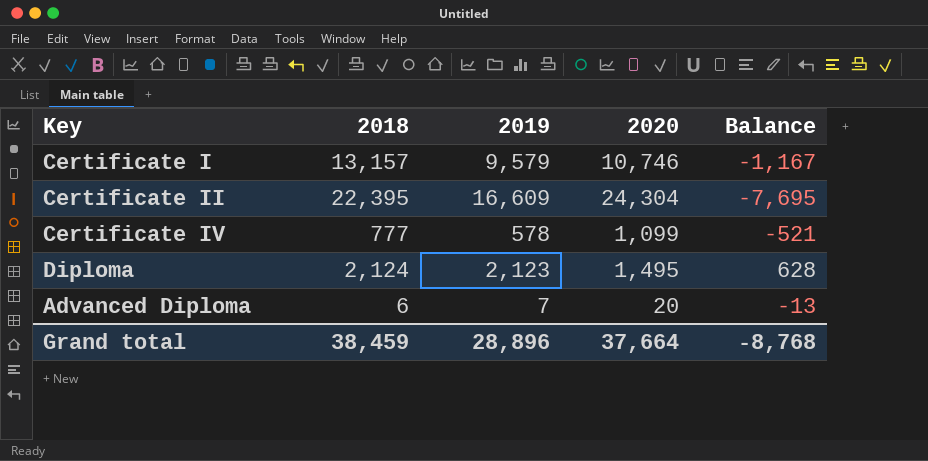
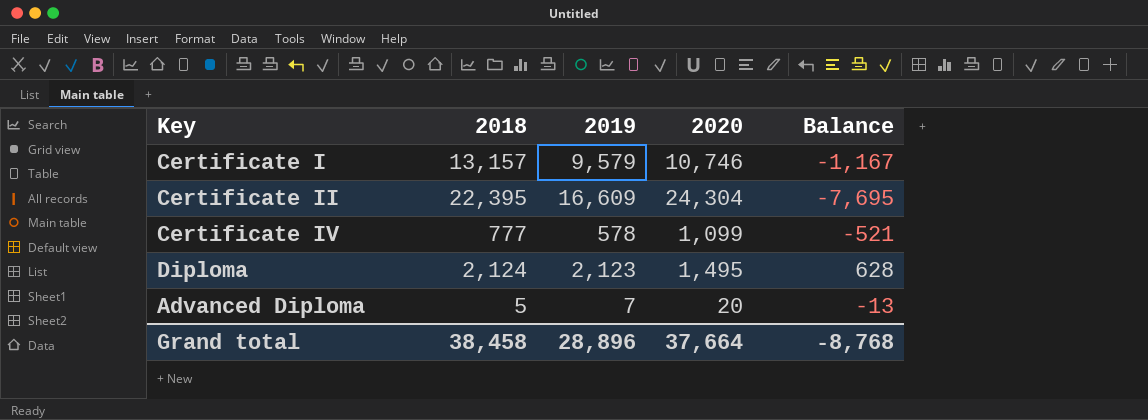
Advanced Diploma | 2018: 6 -> 5
Grand total | 2018: 38,459 -> 38,458

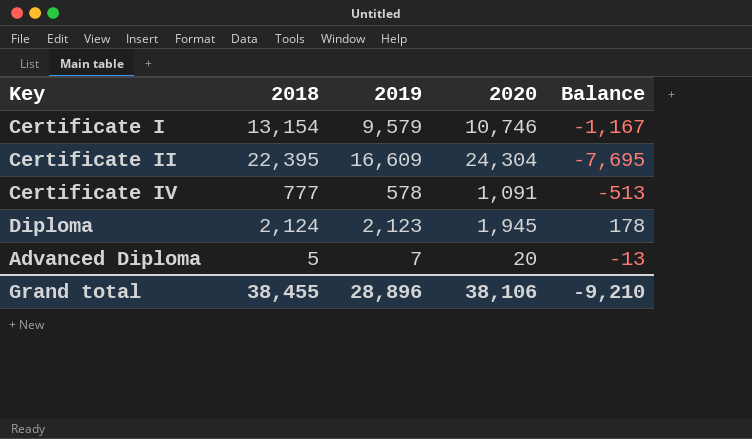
Certificate I | 2018: 13,157 -> 13,154
Certificate IV | 2020: 1,099 -> 1,091
Certificate IV | Balance: -521 -> -513
Diploma | 2020: 1,495 -> 1,945
Diploma | Balance: 628 -> 178
Grand total | 2018: 38,458 -> 38,455
Grand total | 2020: 37,664 -> 38,106
Grand total | Balance: -8,768 -> -9,210

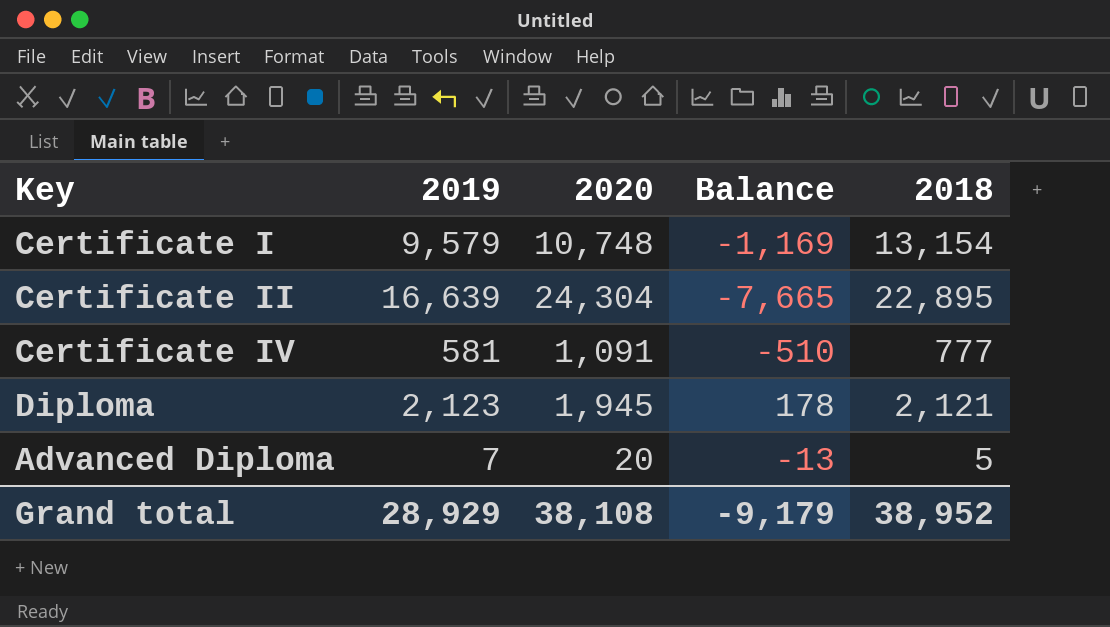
column 2018 | position: 2 -> 5
Certificate I | 2020: 10,746 -> 10,748
Certificate I | Balance: -1,167 -> -1,169
Certificate II | 2019: 16,609 -> 16,639
Certificate II | Balance: -7,695 -> -7,665
Certificate II | 2018: 22,395 -> 22,895
Certificate IV | 2019: 578 -> 581
Certificate IV | Balance: -513 -> -510
Diploma | 2018: 2,124 -> 2,121
Grand total | 2019: 28,896 -> 28,929
Grand total | 2020: 38,106 -> 38,108
Grand total | Balance: -9,210 -> -9,179
Grand total | 2018: 38,455 -> 38,952

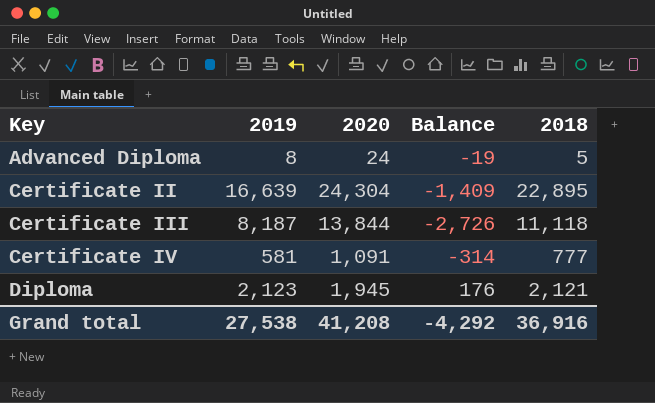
row order: none -> Key ascending
column Balance | formula: [2019] - [2020] -> [2018] - [2020]
row Certificate I: 9,579 | 10,748 | -1,169 | 13,154 -> none
Advanced Diploma | 2019: 7 -> 8
Advanced Diploma | 2020: 20 -> 24
row Certificate III: none -> 8,187 | 13,844 | -2,726 | 11,118
Grand total | 2019: 28,929 -> 27,538
Grand total | 2020: 38,108 -> 41,208
Grand total | Balance: -9,179 -> -4,292
Grand total | 2018: 38,952 -> 36,916

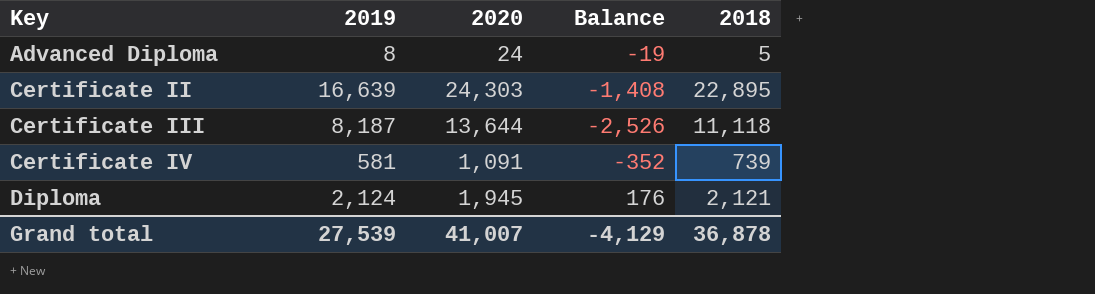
Certificate II | 2020: 24,304 -> 24,303
Certificate II | Balance: -1,409 -> -1,408
Certificate III | 2020: 13,844 -> 13,644
Certificate III | Balance: -2,726 -> -2,526
Certificate IV | Balance: -314 -> -352
Certificate IV | 2018: 777 -> 739
Diploma | 2019: 2,123 -> 2,124
Grand total | 2019: 27,538 -> 27,539
Grand total | 2020: 41,208 -> 41,007
Grand total | Balance: -4,292 -> -4,129
Grand total | 2018: 36,916 -> 36,878

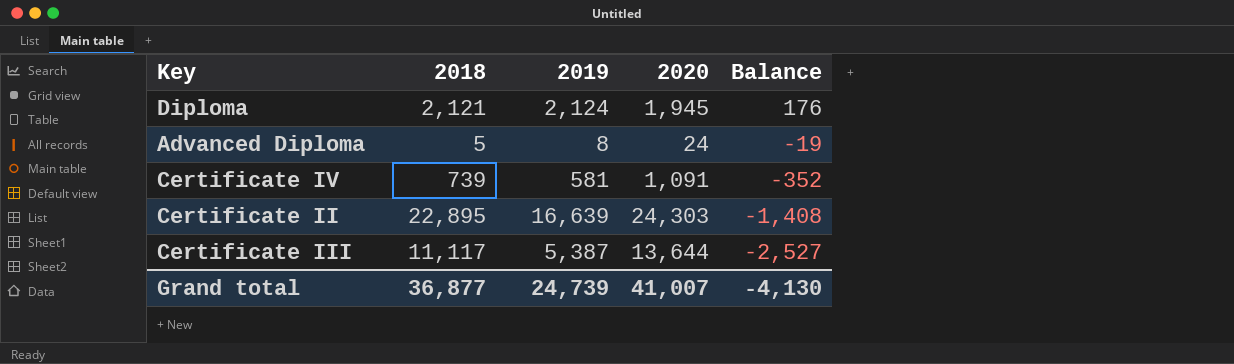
row order: Key ascending -> Balance descending
column 2018 | position: 5 -> 2
Certificate III | 2018: 11,118 -> 11,117
Certificate III | 2019: 8,187 -> 5,387
Certificate III | Balance: -2,526 -> -2,527
Grand total | 2018: 36,878 -> 36,877
Grand total | 2019: 27,539 -> 24,739
Grand total | Balance: -4,129 -> -4,130

